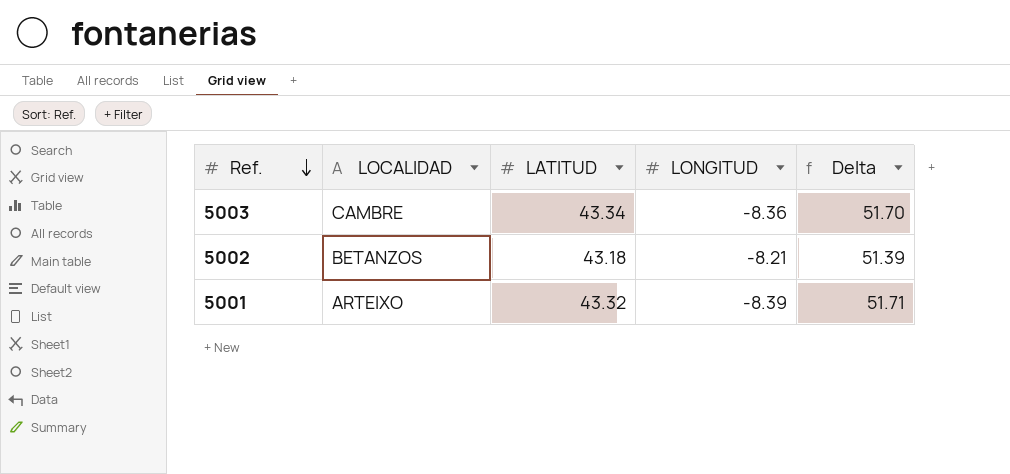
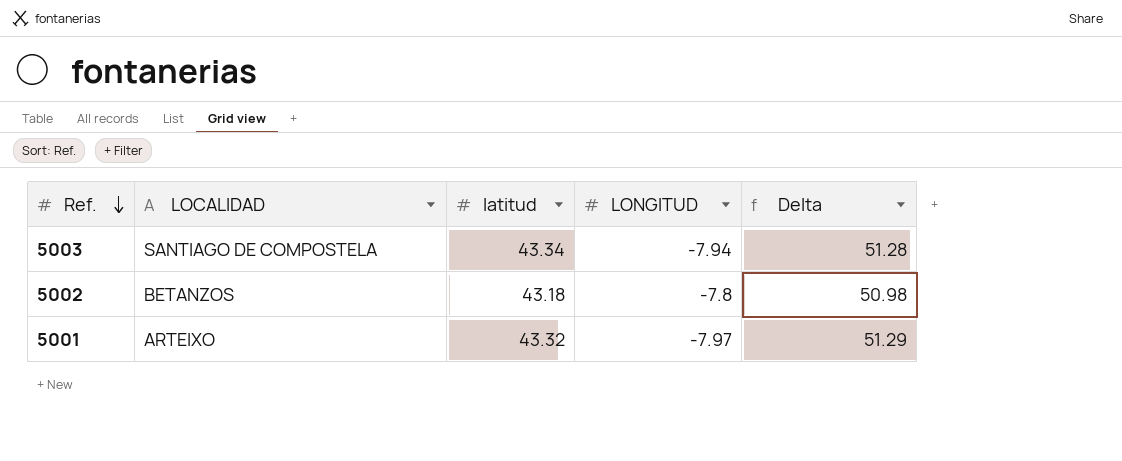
column name: LATITUD -> latitud
5003 | LOCALIDAD: CAMBRE -> SANTIAGO DE COMPOSTELA
5003 | LONGITUD: -8.36 -> -7.94
5003 | Delta: 51.70 -> 51.28
5002 | LONGITUD: -8.21 -> -7.8
5002 | Delta: 51.39 -> 50.98
5001 | LONGITUD: -8.39 -> -7.97
5001 | Delta: 51.71 -> 51.29

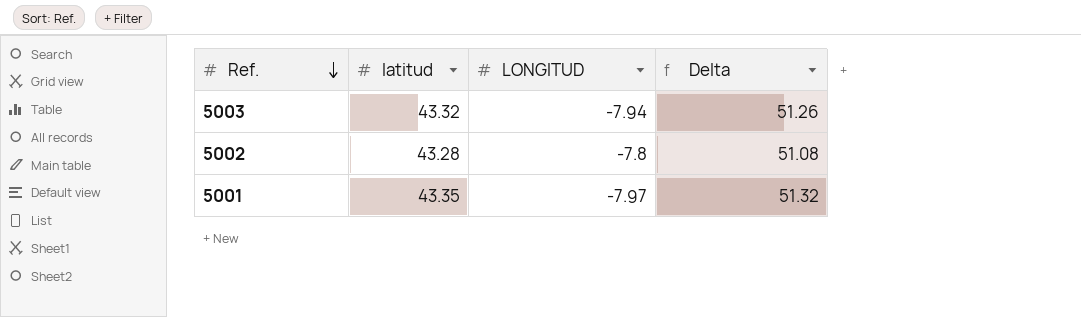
column LOCALIDAD | position: 2 -> none
5003 | latitud: 43.34 -> 43.32
5003 | Delta: 51.28 -> 51.26
5002 | latitud: 43.18 -> 43.28
5002 | Delta: 50.98 -> 51.08
5001 | latitud: 43.32 -> 43.35
5001 | Delta: 51.29 -> 51.32

